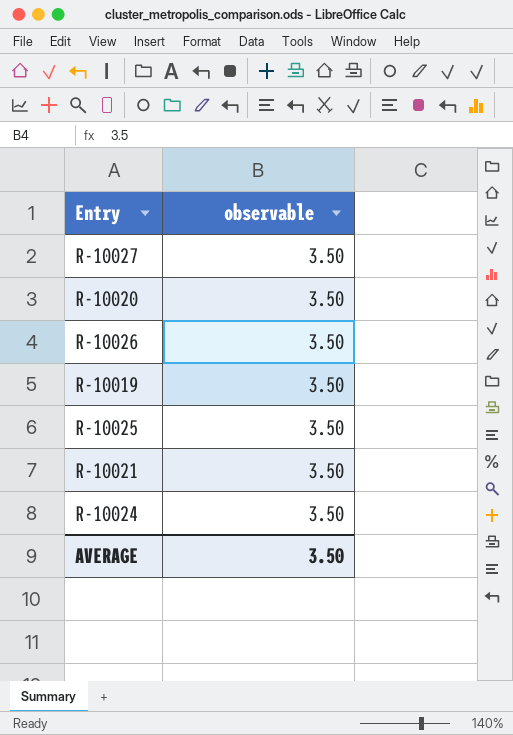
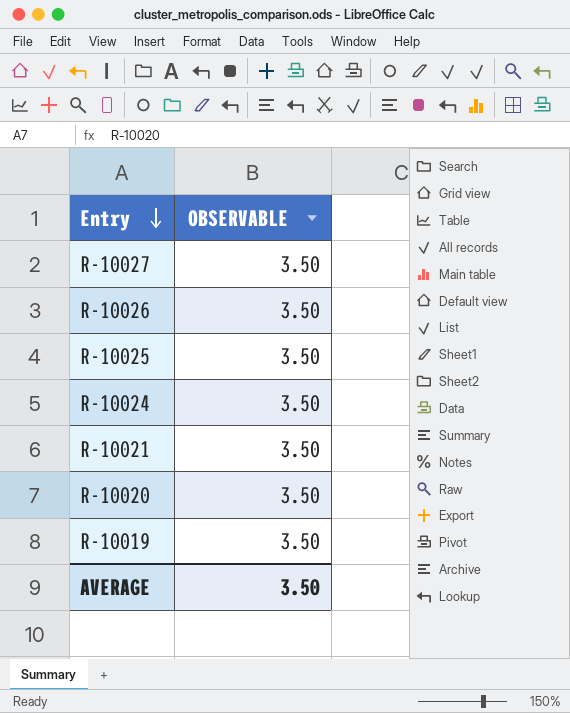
row order: none -> Entry descending
column name: observable -> OBSERVABLE

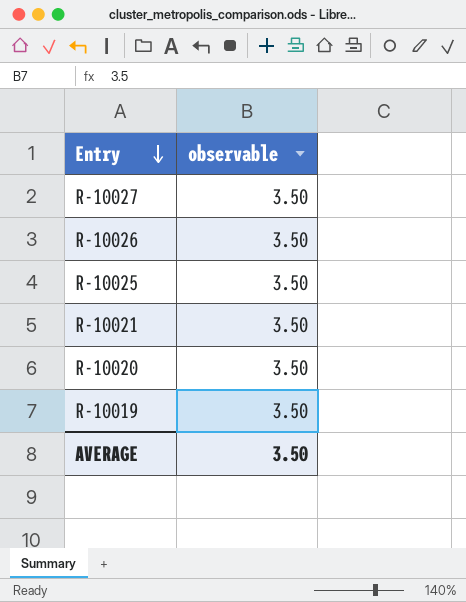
column name: OBSERVABLE -> observable
row R-10024: 3.50 -> none

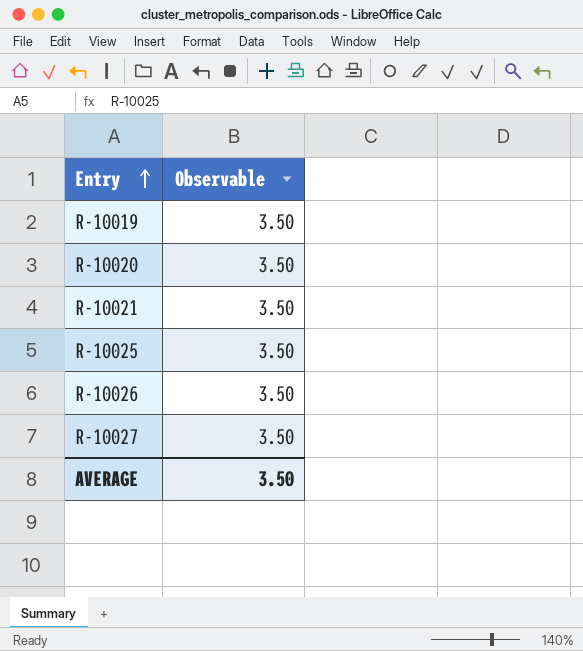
row order: Entry descending -> Entry ascending
column name: observable -> Observable

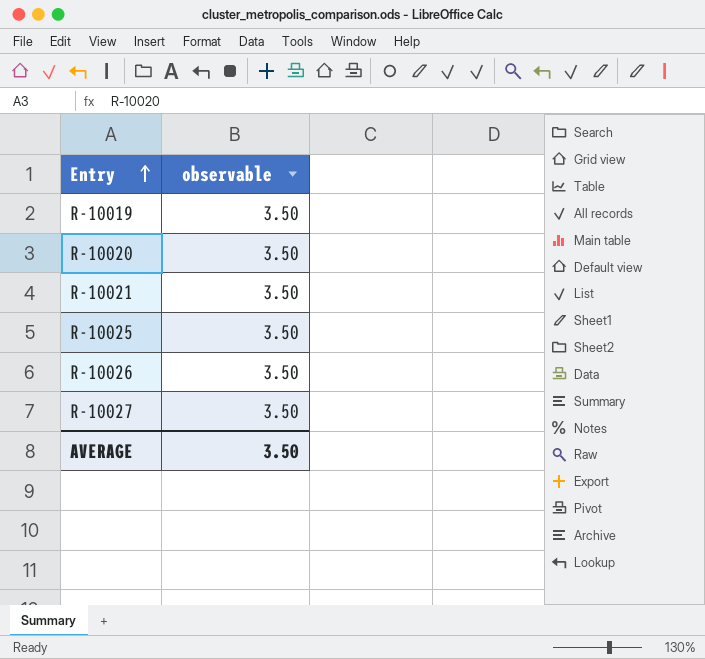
column name: Observable -> observable

